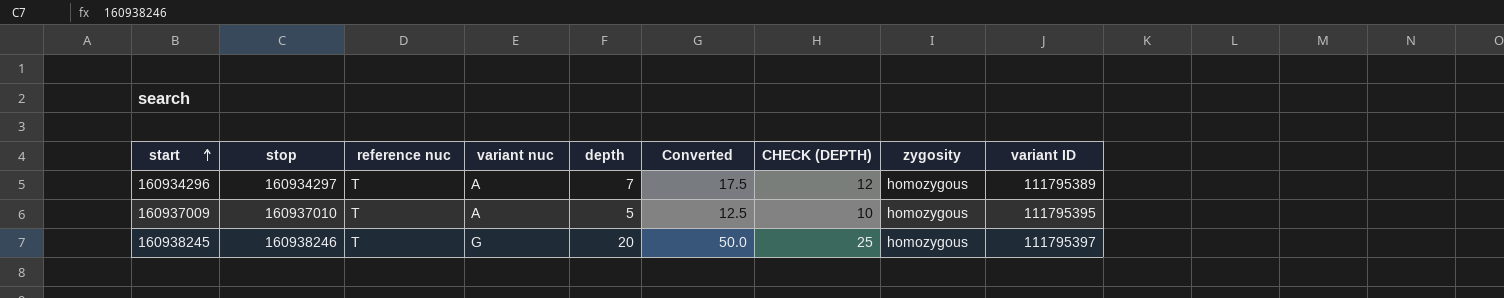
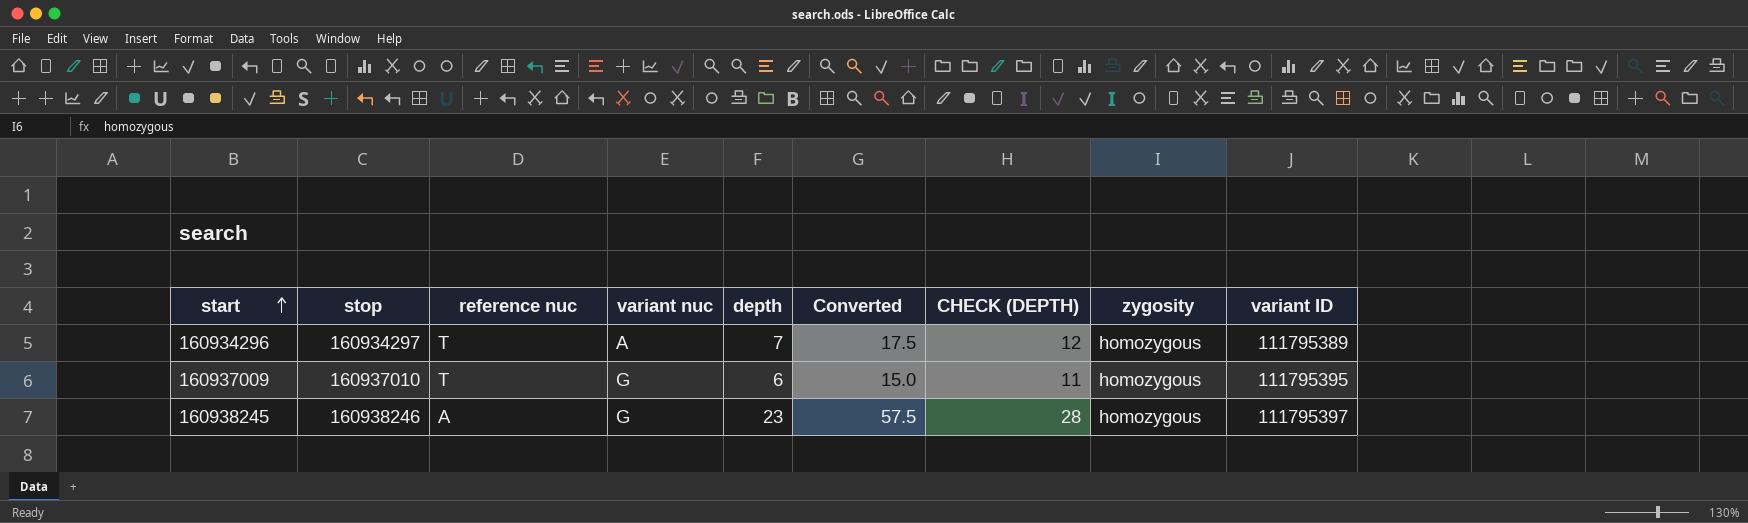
160937009 | variant nuc: A -> G
160937009 | depth: 5 -> 6
160937009 | Converted: 12.5 -> 15.0
160937009 | CHECK (DEPTH): 10 -> 11
160938245 | reference nuc: T -> A
160938245 | depth: 20 -> 23
160938245 | Converted: 50.0 -> 57.5
160938245 | CHECK (DEPTH): 25 -> 28

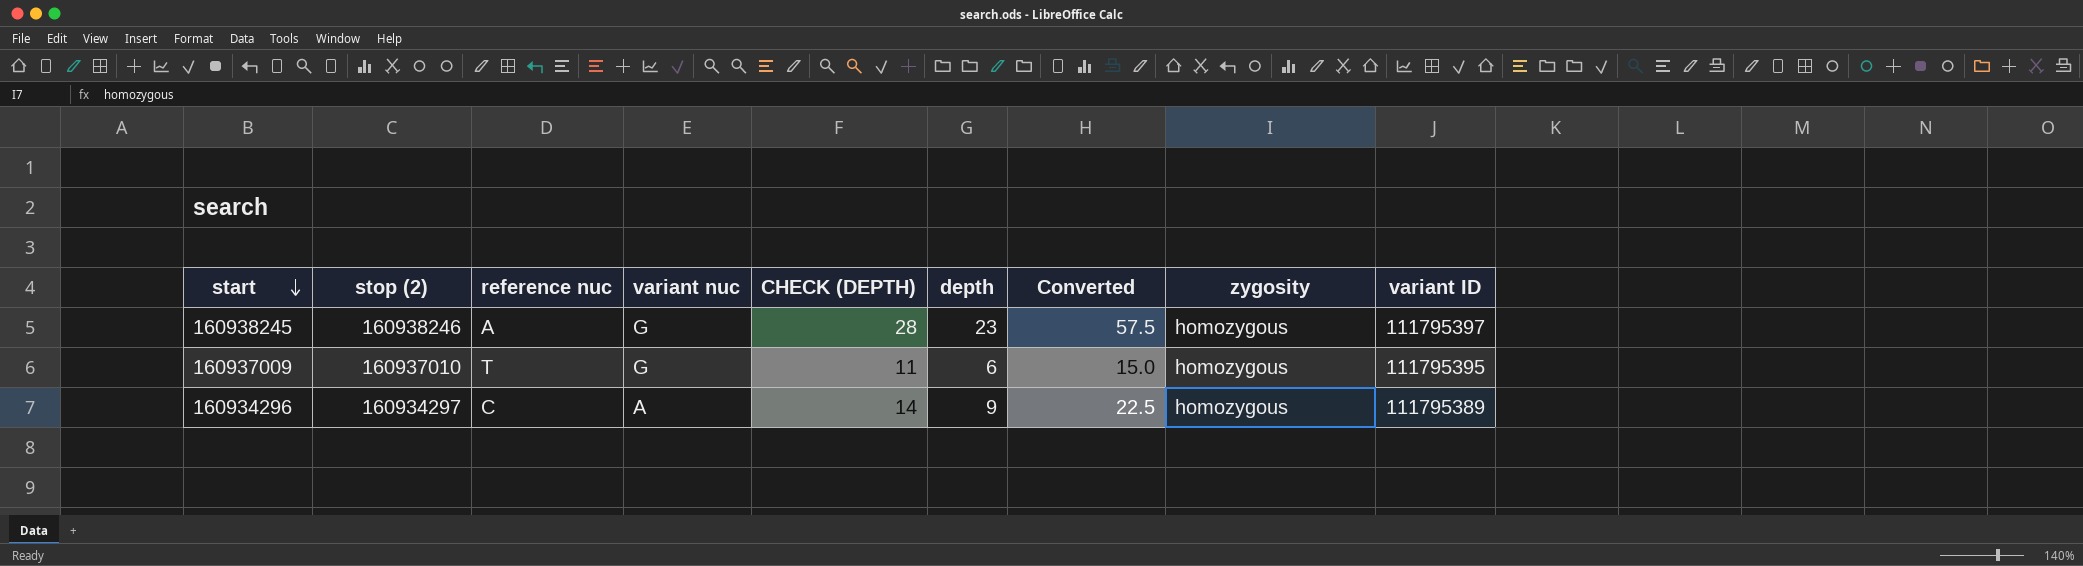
row order: start ascending -> start descending
column name: stop -> stop (2)
column CHECK (DEPTH) | position: 7 -> 5
160934296 | reference nuc: T -> C
160934296 | CHECK (DEPTH): 12 -> 14
160934296 | depth: 7 -> 9
160934296 | Converted: 17.5 -> 22.5

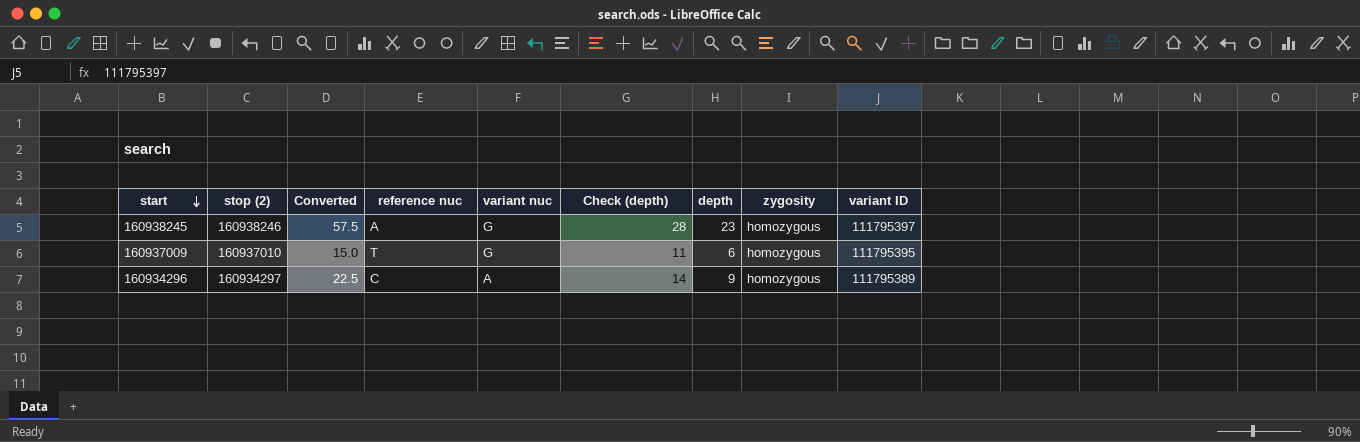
column Converted | position: 7 -> 3
column name: CHECK (DEPTH) -> Check (depth)

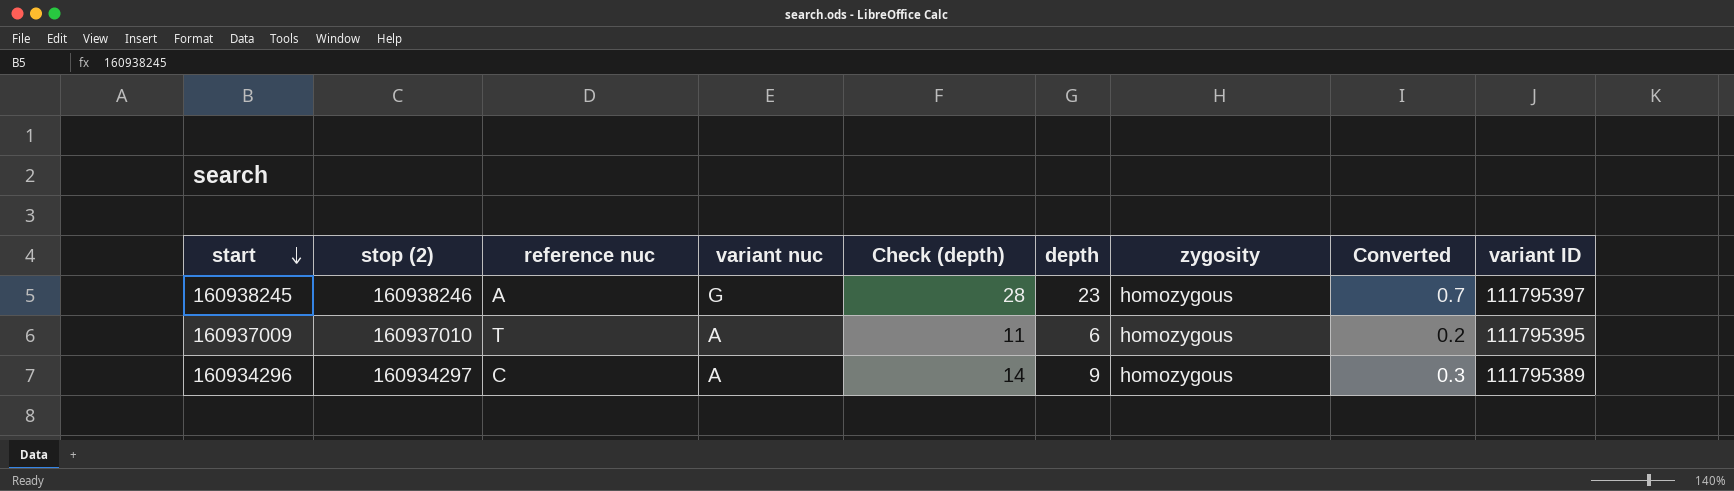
column Converted | formula: [depth] * 2.5 -> [depth] * 0.03
column Converted | position: 3 -> 8
160937009 | variant nuc: G -> A

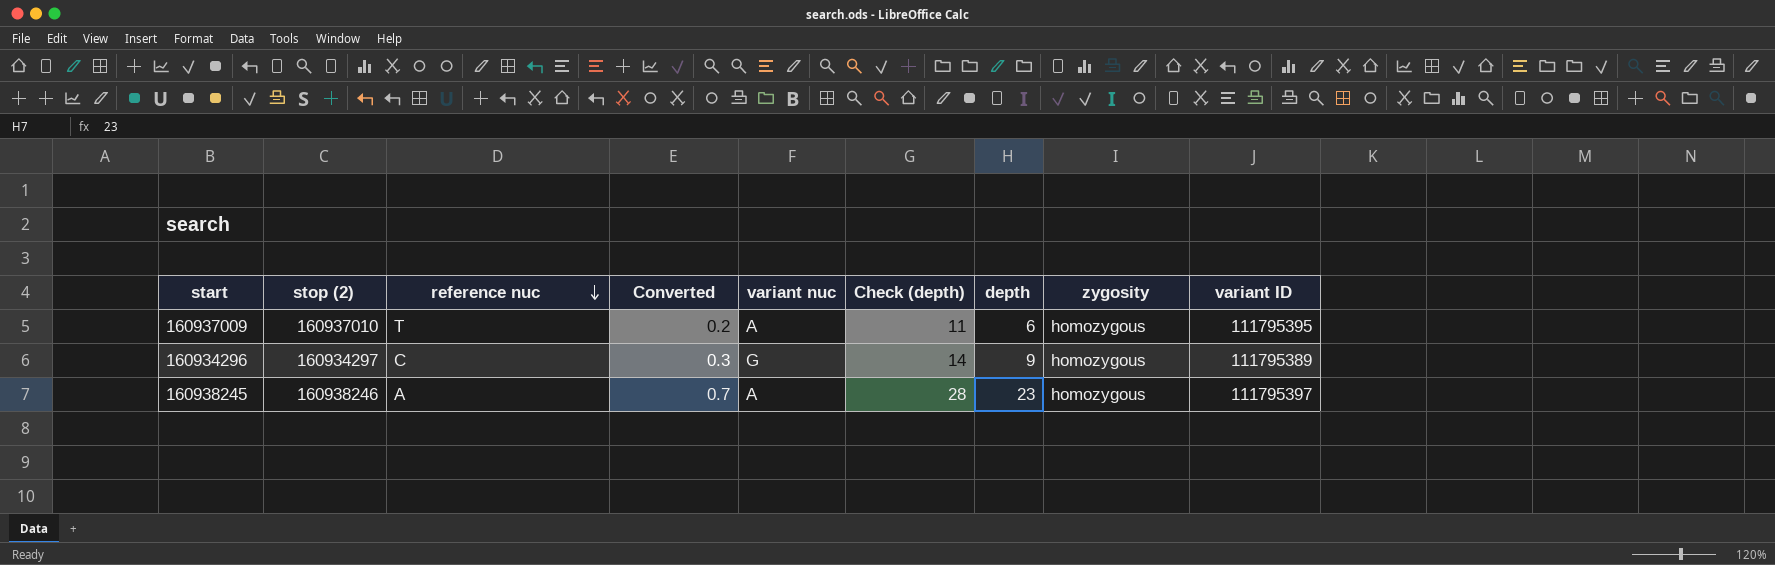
row order: start descending -> reference nuc descending
column Converted | position: 8 -> 4
160934296 | variant nuc: A -> G
160938245 | variant nuc: G -> A

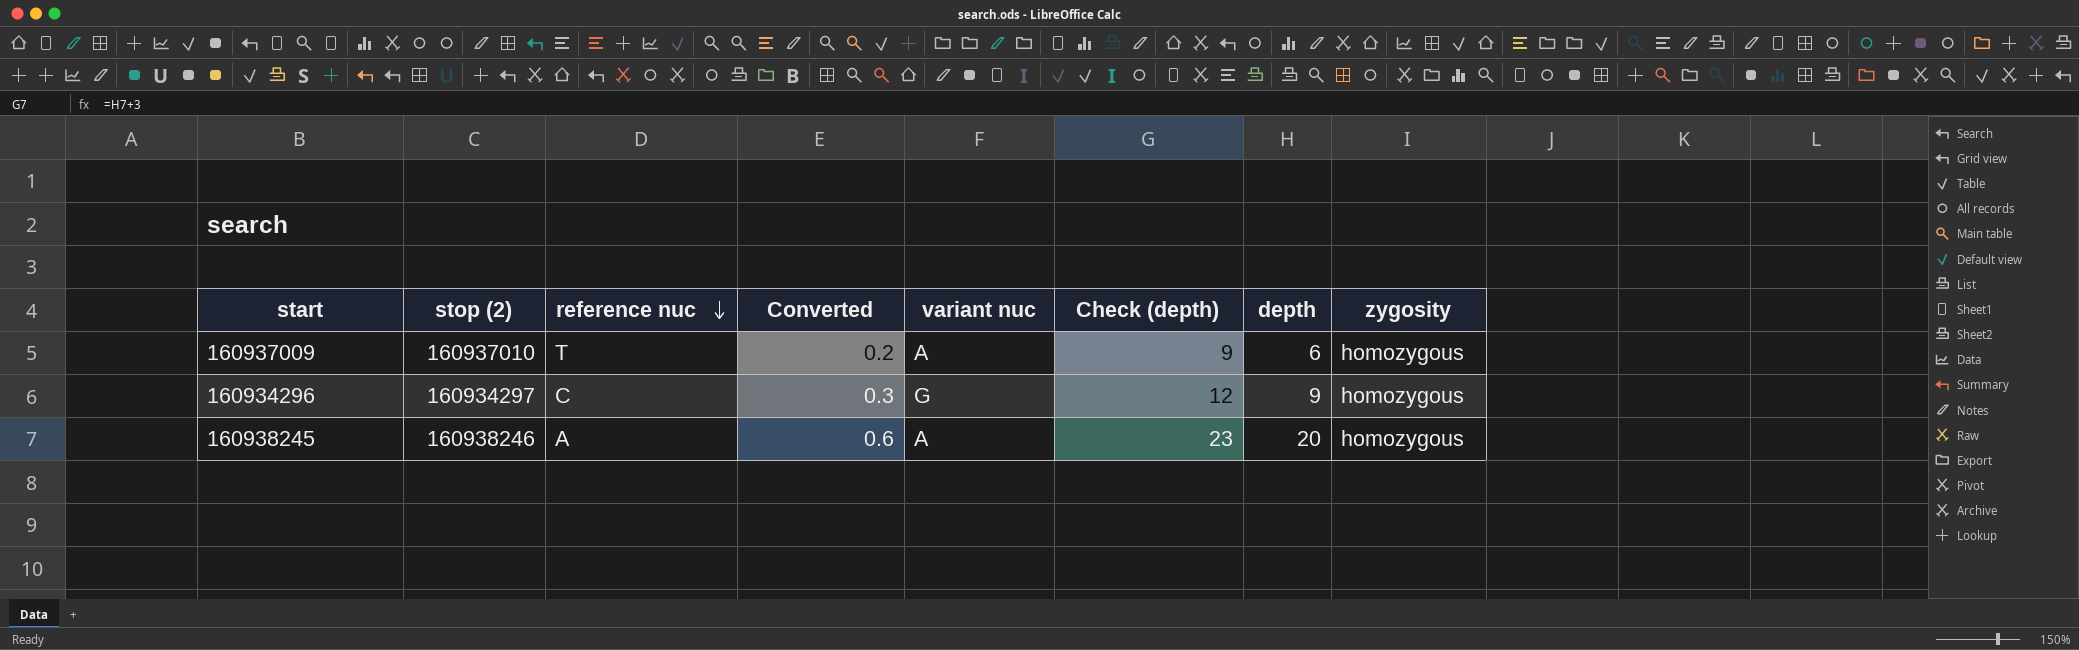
column variant ID | position: 9 -> none
column Check (depth) | formula: [depth] + 5 -> [depth] + 3
160938245 | Converted: 0.7 -> 0.6
160938245 | depth: 23 -> 20

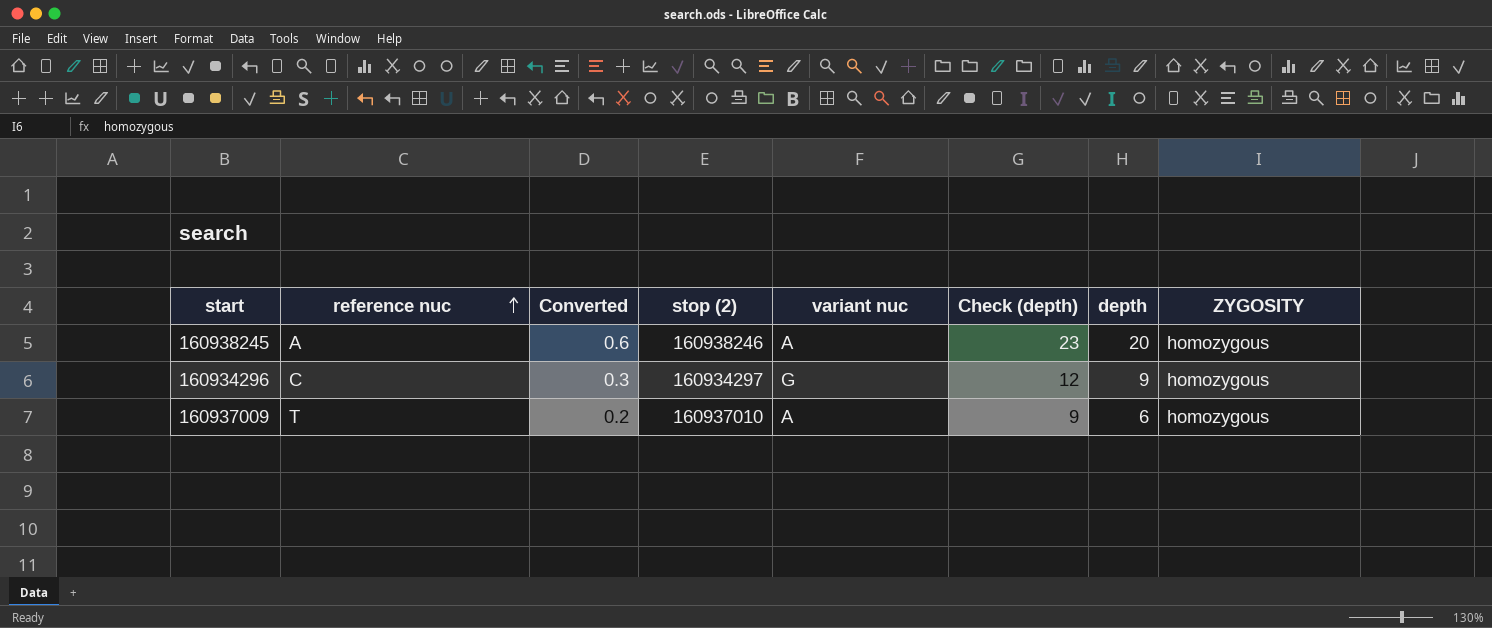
row order: reference nuc descending -> reference nuc ascending
column stop (2) | position: 2 -> 4
column name: zygosity -> ZYGOSITY

